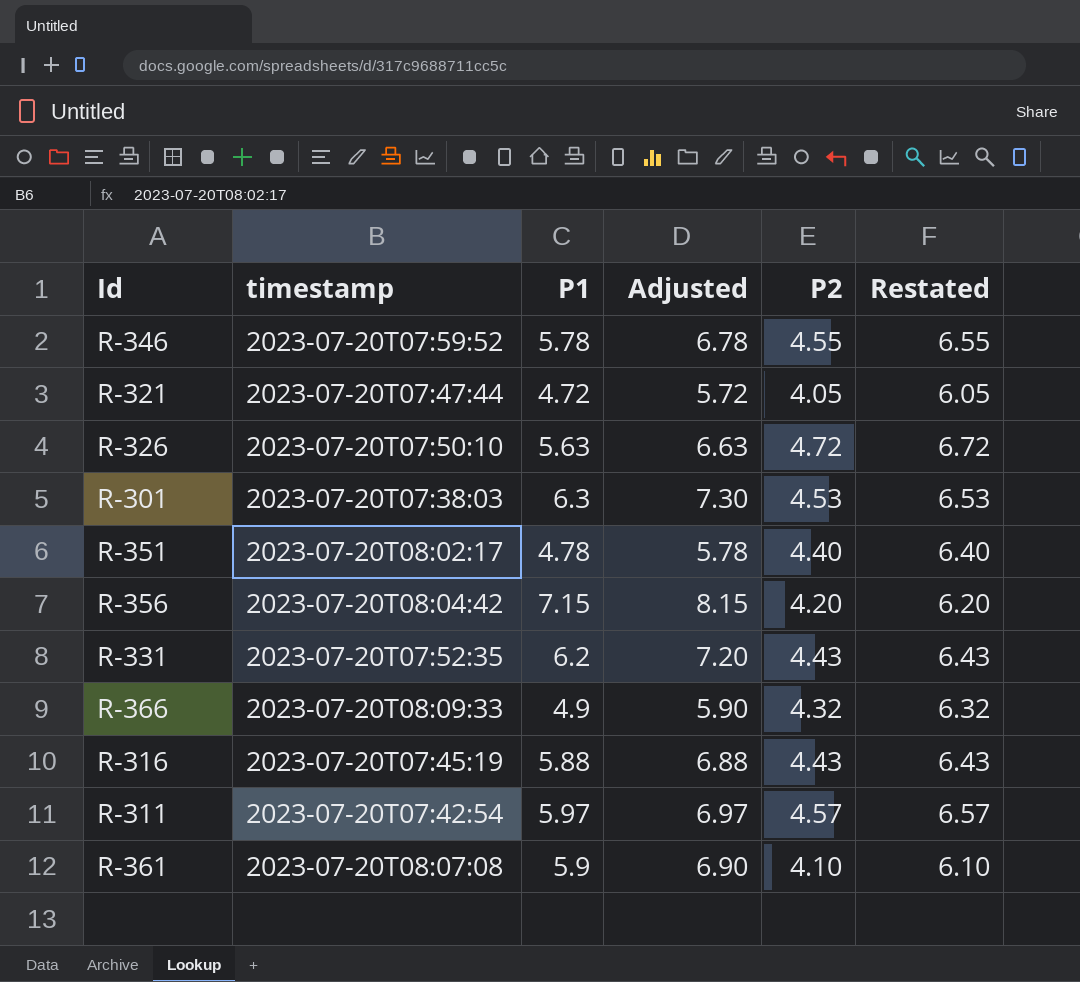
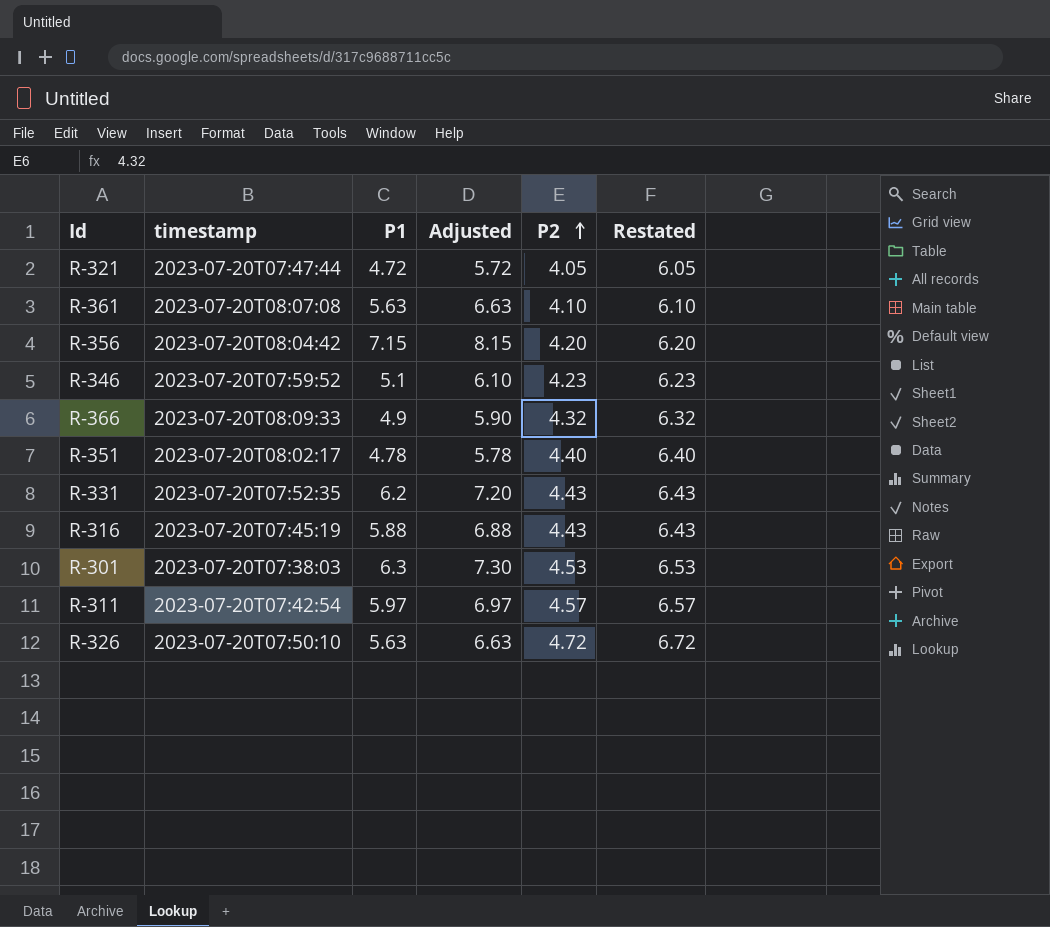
row order: none -> P2 ascending
R-361 | P1: 5.9 -> 5.63
R-361 | Adjusted: 6.90 -> 6.63
R-346 | P1: 5.78 -> 5.1
R-346 | Adjusted: 6.78 -> 6.10
R-346 | P2: 4.55 -> 4.23
R-346 | Restated: 6.55 -> 6.23

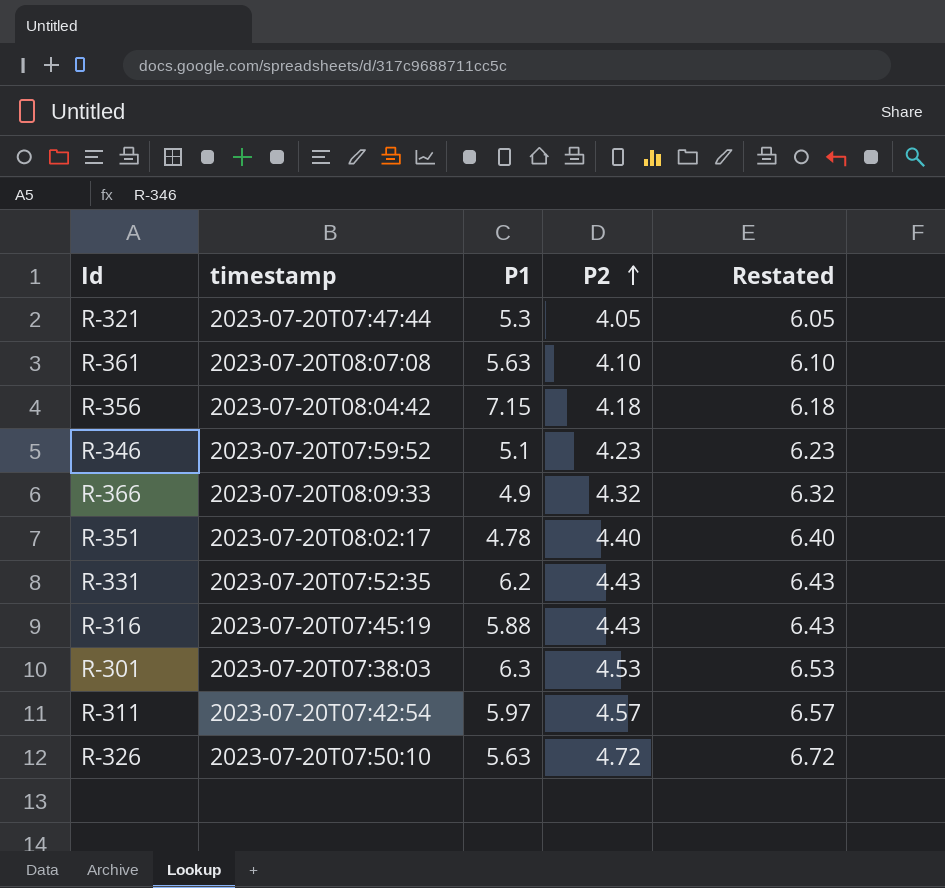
column Adjusted | formula: [P1] + 1 -> none
R-321 | P1: 4.72 -> 5.3
R-356 | P2: 4.20 -> 4.18
R-356 | Restated: 6.20 -> 6.18

